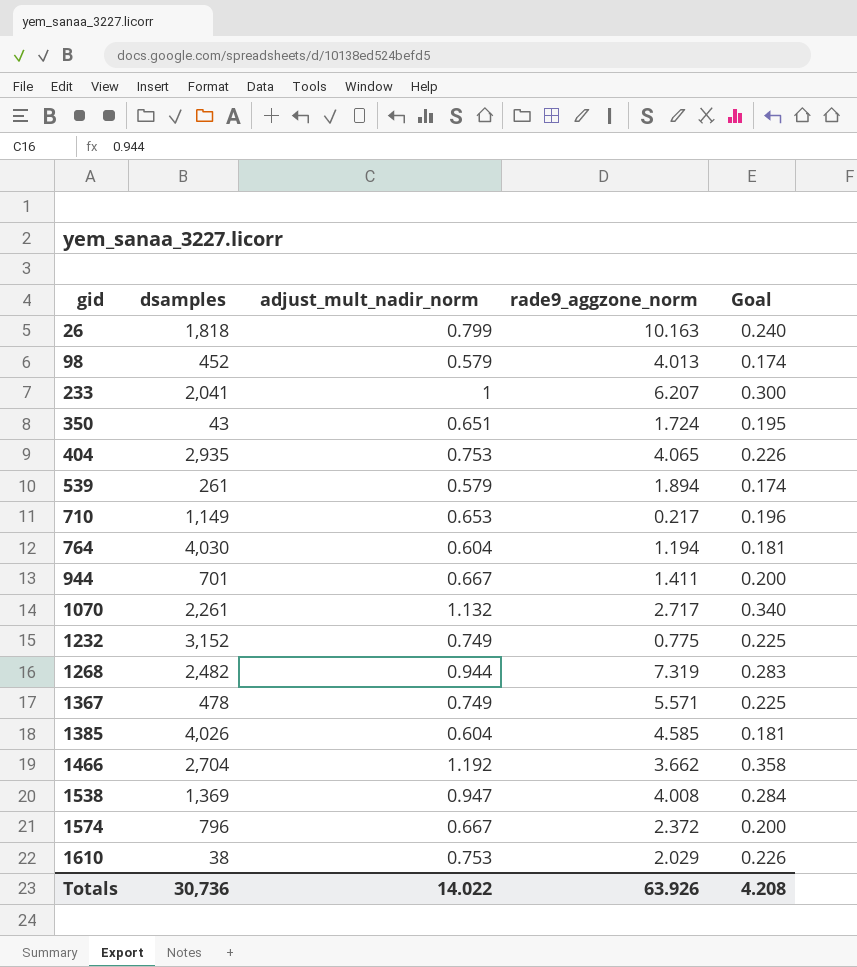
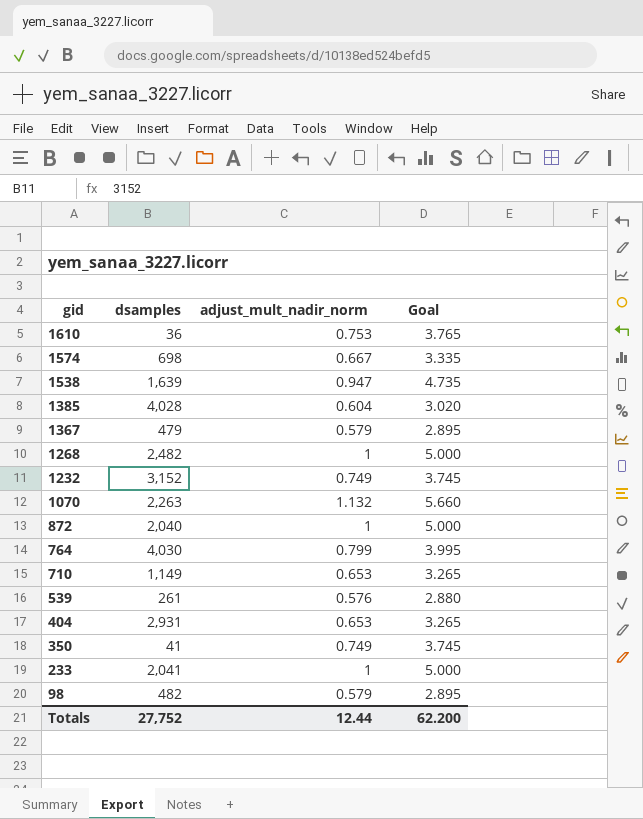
row order: gid ascending -> gid descending
column rade9_aggzone_norm | position: 4 -> none
column Goal | formula: [adjust_mult_nadir_norm] * 0.3 -> [adjust_mult_nadir_norm] * 5
row 26: 1,818 | 0.799 | 10.163 | 0.240 -> none
row 944: 701 | 0.667 | 1.411 | 0.200 -> none
row 1466: 2,704 | 1.192 | 3.662 | 0.358 -> none
1610 | dsamples: 38 -> 36
1574 | dsamples: 796 -> 698
1538 | dsamples: 1,369 -> 1,639
1385 | dsamples: 4,026 -> 4,028
1367 | dsamples: 478 -> 479
1367 | adjust_mult_nadir_norm: 0.749 -> 0.579
1268 | adjust_mult_nadir_norm: 0.944 -> 1
1070 | dsamples: 2,261 -> 2,263
row 872: none -> 2,040 | 1 | 5.000
764 | adjust_mult_nadir_norm: 0.604 -> 0.799
539 | adjust_mult_nadir_norm: 0.579 -> 0.576
404 | dsamples: 2,935 -> 2,931
404 | adjust_mult_nadir_norm: 0.753 -> 0.653
350 | dsamples: 43 -> 41
350 | adjust_mult_nadir_norm: 0.651 -> 0.749
98 | dsamples: 452 -> 482
Totals | dsamples: 30,736 -> 27,752
Totals | adjust_mult_nadir_norm: 14.022 -> 12.44
Totals | Goal: 4.208 -> 62.200

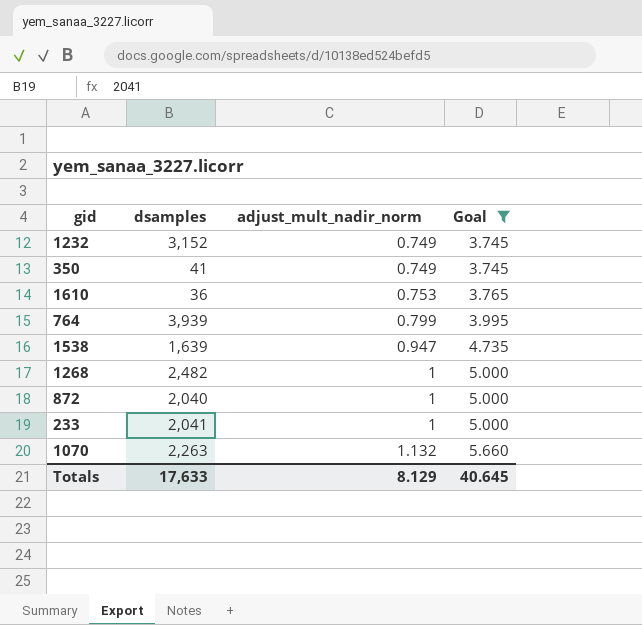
filter: none -> Goal >= 3.745
row order: gid descending -> adjust_mult_nadir_norm ascending
764 | dsamples: 4,030 -> 3,939
Totals | dsamples: 27,752 -> 17,633
Totals | adjust_mult_nadir_norm: 12.44 -> 8.129
Totals | Goal: 62.200 -> 40.645

